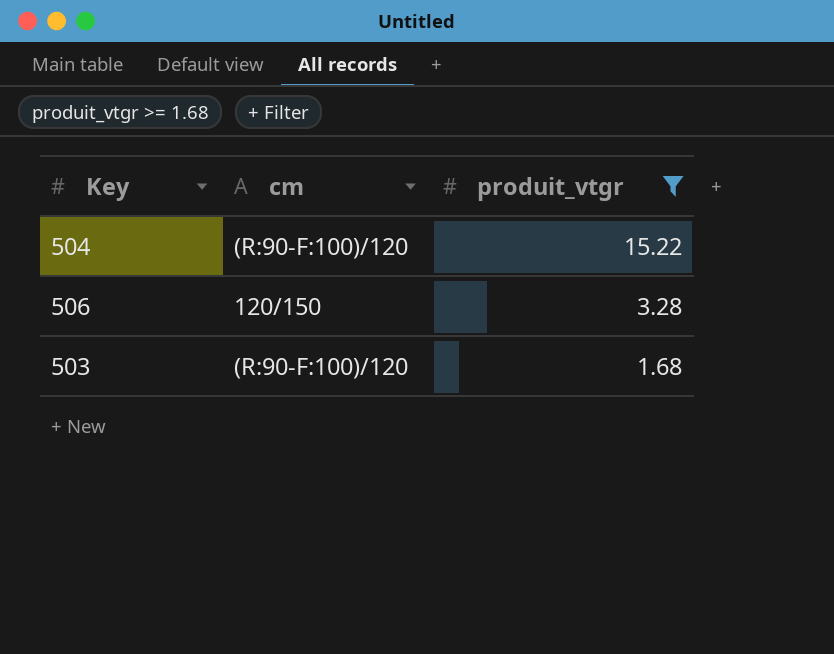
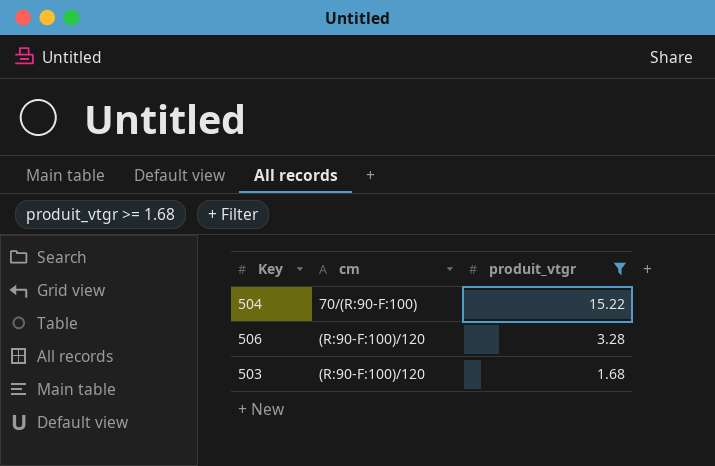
504 | cm: (R:90-F:100)/120 -> 70/(R:90-F:100)
506 | cm: 120/150 -> (R:90-F:100)/120

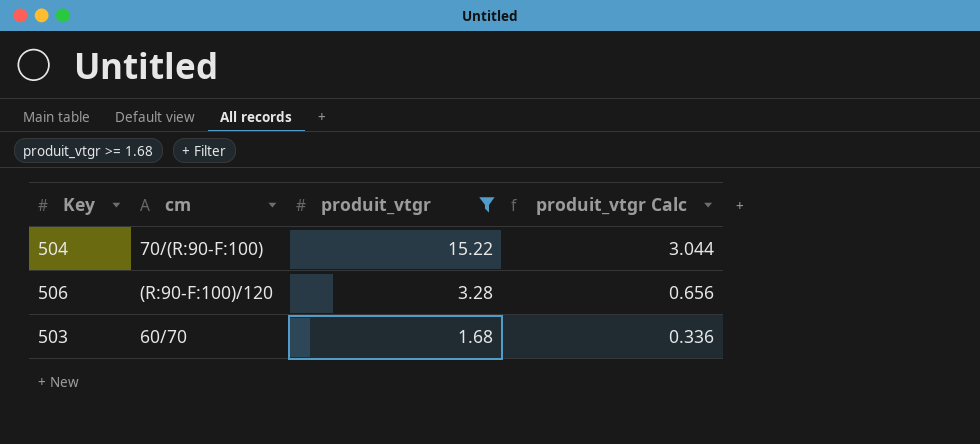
column produit_vtgr Calc | formula: none -> [produit_vtgr] * 0.2
503 | cm: (R:90-F:100)/120 -> 60/70

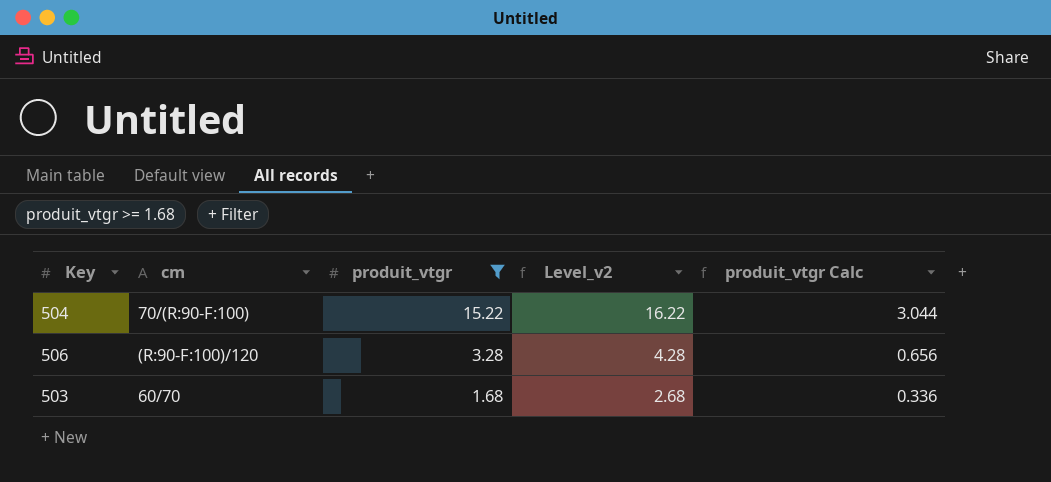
column Level_v2 | formula: none -> [produit_vtgr] + 1

